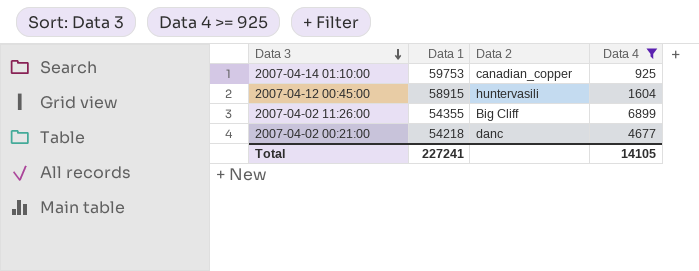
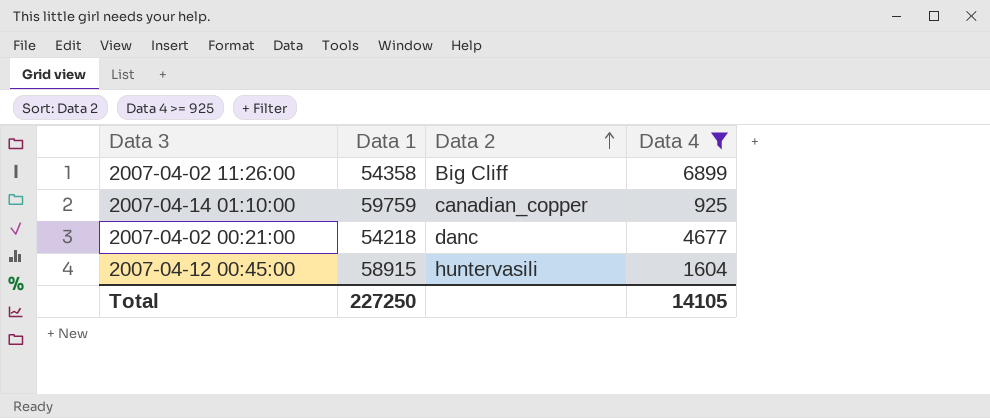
row order: Data 3 descending -> Data 2 ascending
2007-04-02 11:26:00 | Data 1: 54355 -> 54358
2007-04-14 01:10:00 | Data 1: 59753 -> 59759
Total | Data 1: 227241 -> 227250

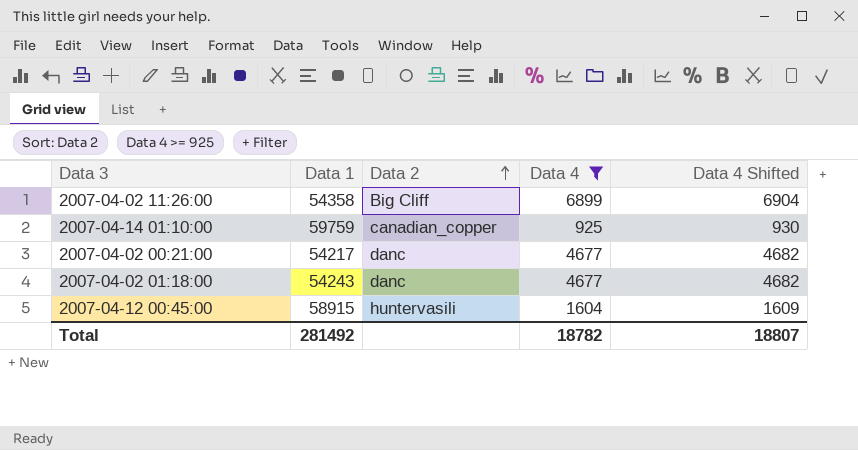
column Data 4 Shifted | formula: none -> [Data 4] + 5
2007-04-02 00:21:00 | Data 1: 54218 -> 54217
row 2007-04-02 01:18:00: none -> 54243 | danc | 4677 | 4682
Total | Data 1: 227250 -> 281492
Total | Data 4: 14105 -> 18782

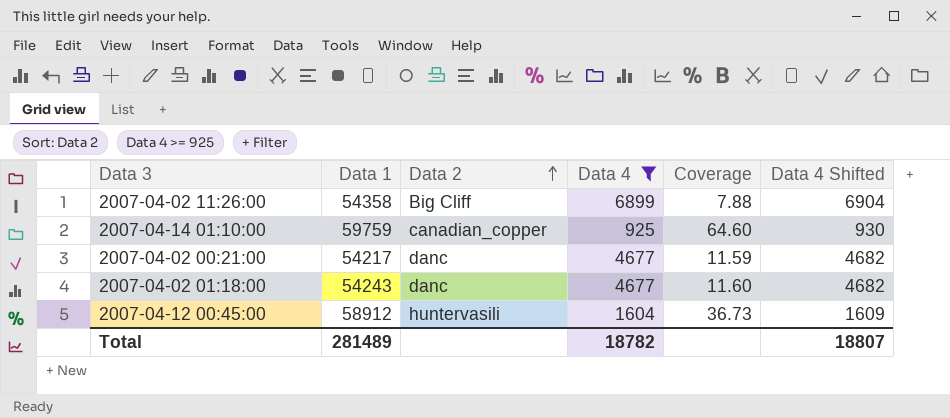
column Coverage | formula: none -> [Data 1] / [Data 4]
2007-04-12 00:45:00 | Data 1: 58915 -> 58912
Total | Data 1: 281492 -> 281489

